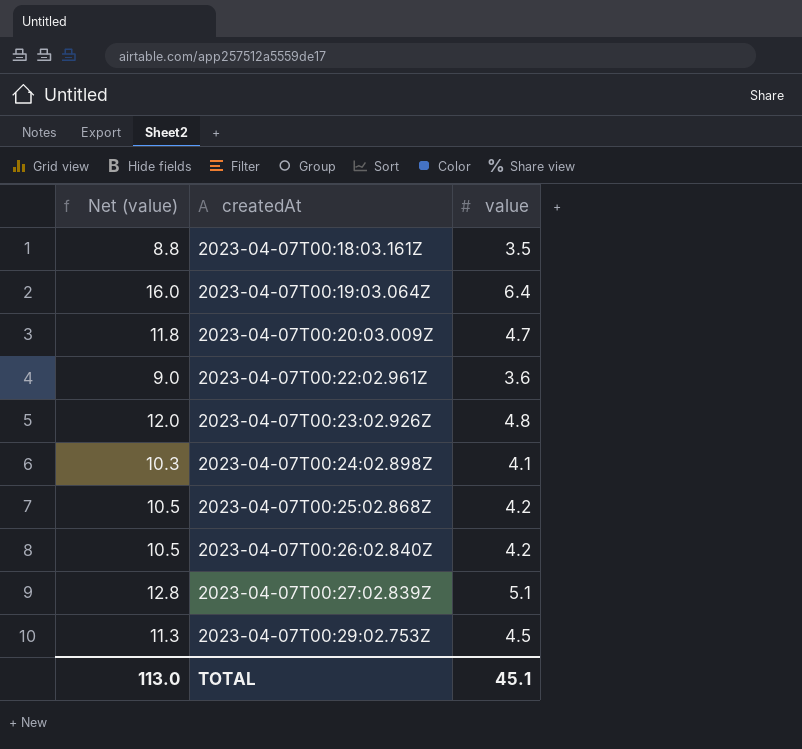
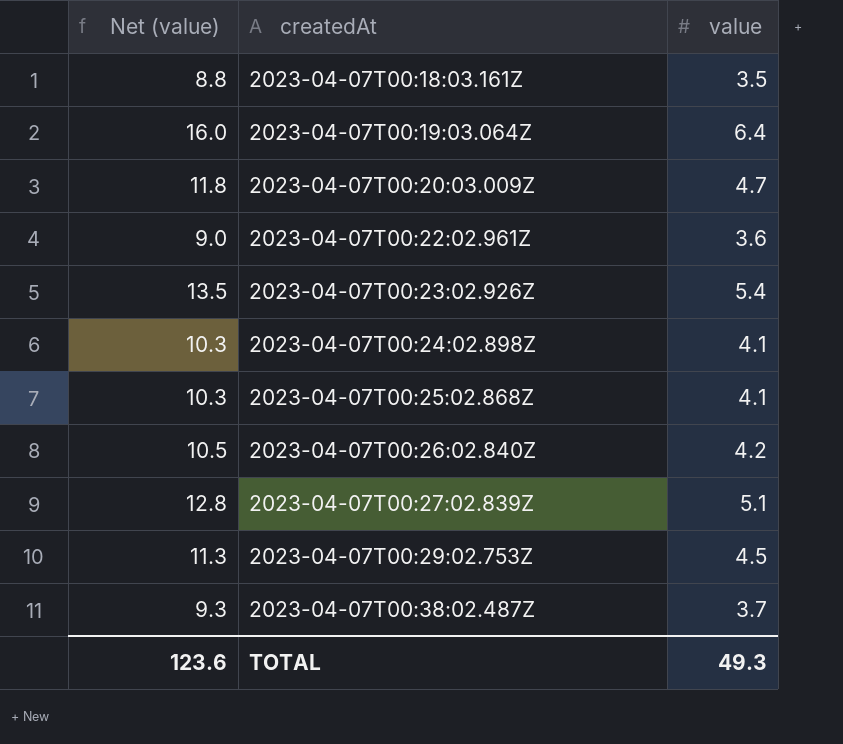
2023-04-07T00:23:02.926Z | Net (value): 12.0 -> 13.5
2023-04-07T00:23:02.926Z | value: 4.8 -> 5.4
2023-04-07T00:25:02.868Z | Net (value): 10.5 -> 10.3
2023-04-07T00:25:02.868Z | value: 4.2 -> 4.1
row 2023-04-07T00:38:02.487Z: none -> 9.3 | 3.7
TOTAL | Net (value): 113.0 -> 123.6
TOTAL | value: 45.1 -> 49.3

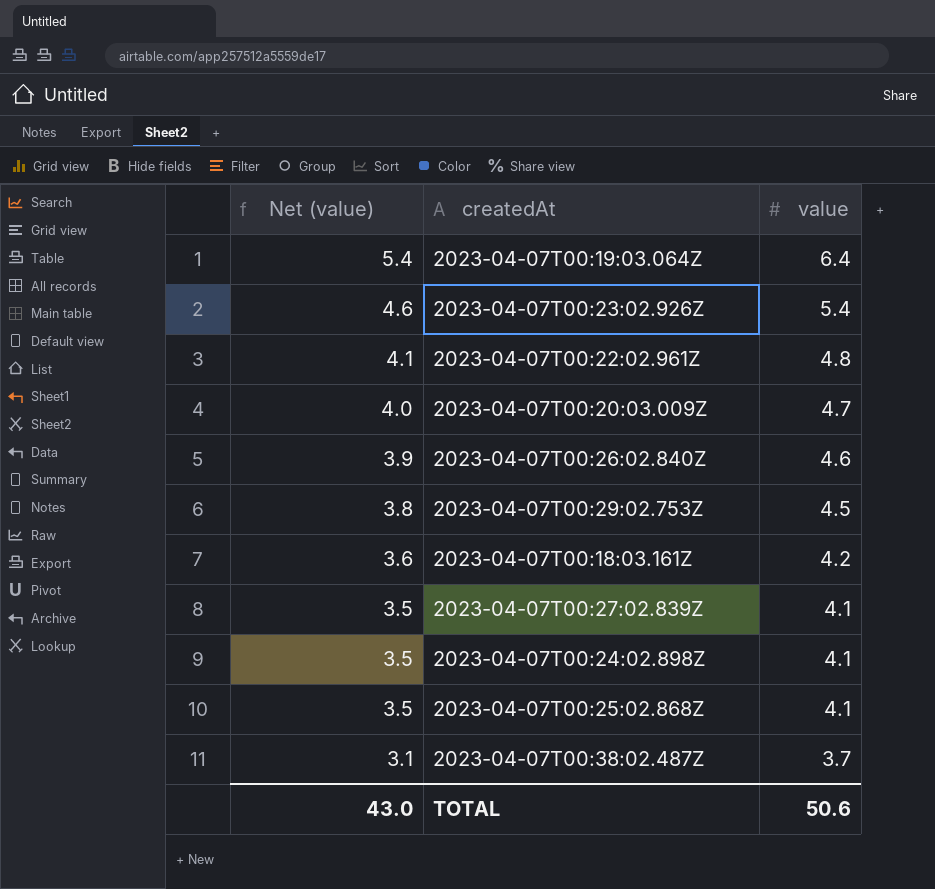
row order: createdAt ascending -> Net (value) descending
column Net (value) | formula: [value] * 2.5 -> [value] * 0.85
2023-04-07T00:22:02.961Z | value: 3.6 -> 4.8
2023-04-07T00:26:02.840Z | value: 4.2 -> 4.6
2023-04-07T00:18:03.161Z | value: 3.5 -> 4.2
2023-04-07T00:27:02.839Z | value: 5.1 -> 4.1
TOTAL | Net (value): 123.6 -> 43.0
TOTAL | value: 49.3 -> 50.6

